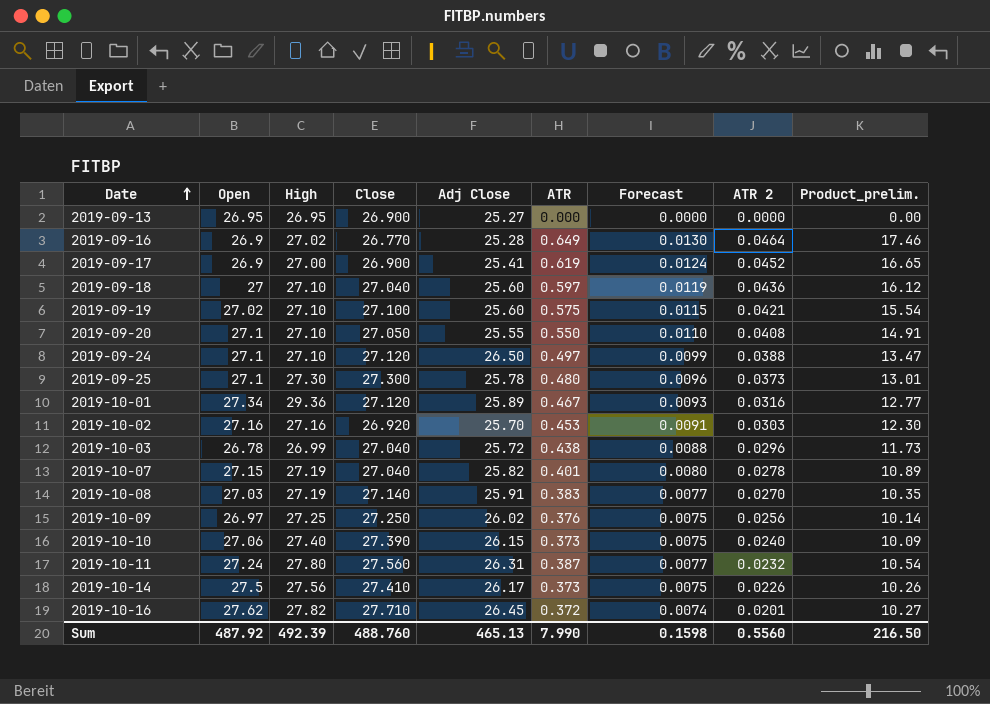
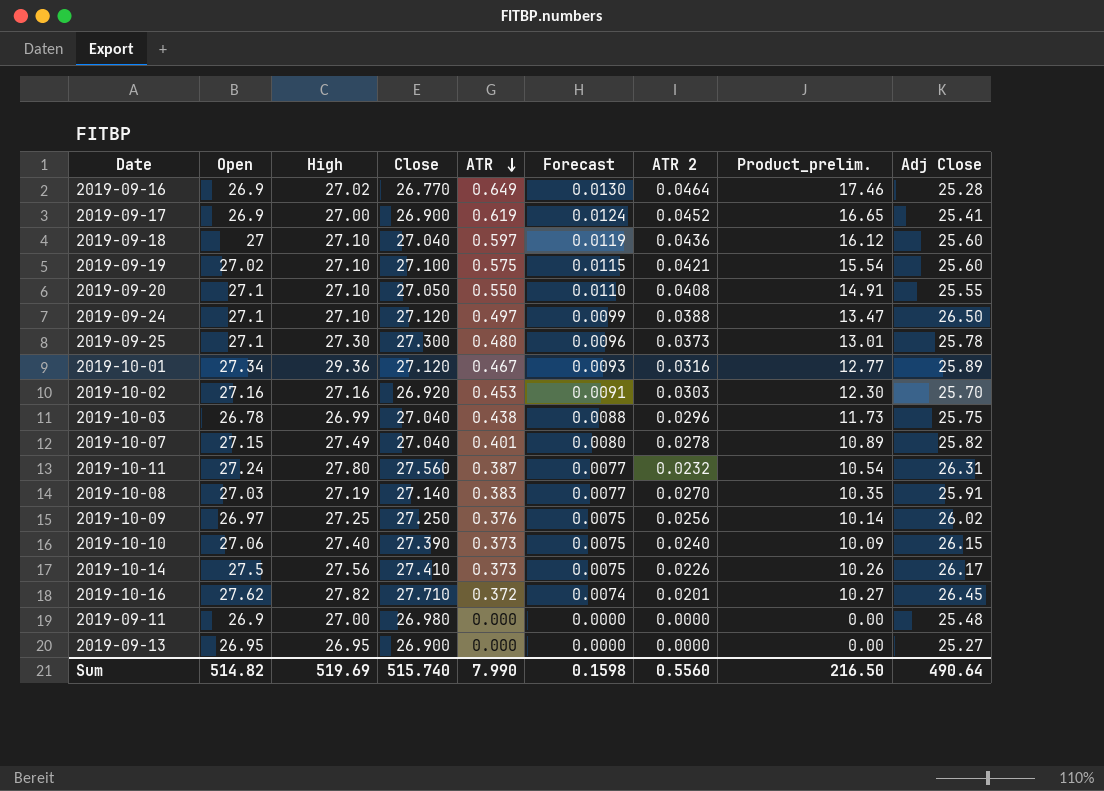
row order: Date ascending -> ATR descending
column Adj Close | position: 5 -> 9
2019-10-03 | Adj Close: 25.72 -> 25.75
2019-10-07 | High: 27.19 -> 27.49
row 2019-09-11: none -> 26.9 | 27.00 | 26.980 | 0.000 | 0.0000 | 0.0000 | 0.00 | 25.48
Sum | Open: 487.92 -> 514.82
Sum | High: 492.39 -> 519.69
Sum | Close: 488.760 -> 515.740
Sum | Adj Close: 465.13 -> 490.64

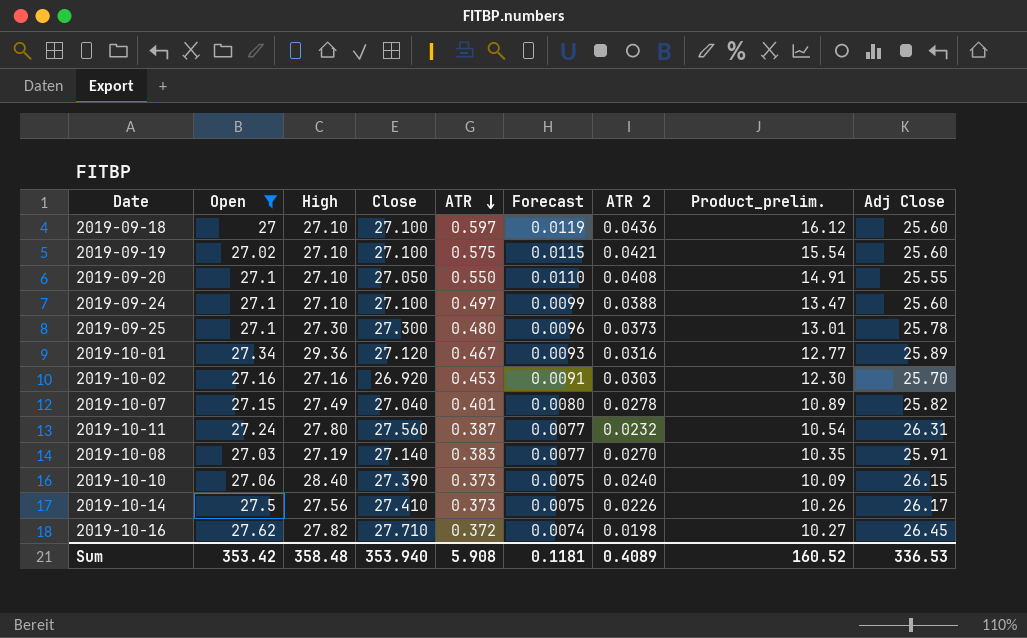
filter: none -> Open >= 27
2019-09-18 | Close: 27.040 -> 27.100
2019-09-24 | Close: 27.120 -> 27.100
2019-09-24 | Adj Close: 26.50 -> 25.60
2019-10-10 | High: 27.40 -> 28.40
2019-10-16 | ATR 2: 0.0201 -> 0.0198
Sum | Open: 514.82 -> 353.42
Sum | High: 519.69 -> 358.48
Sum | Close: 515.740 -> 353.940
Sum | ATR: 7.990 -> 5.908
Sum | Forecast: 0.1598 -> 0.1181
Sum | ATR 2: 0.5560 -> 0.4089
Sum | Product_prelim.: 216.50 -> 160.52
Sum | Adj Close: 490.64 -> 336.53

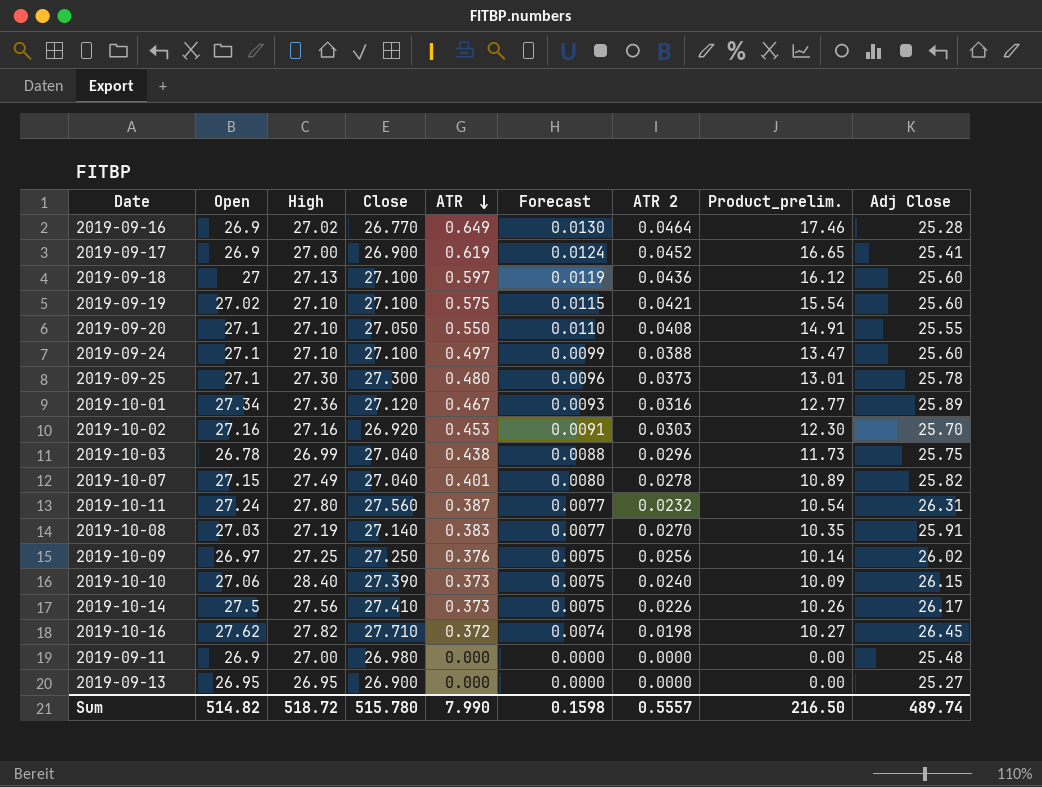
filter: Open >= 27 -> none
2019-09-18 | High: 27.10 -> 27.13
2019-10-01 | High: 29.36 -> 27.36
Sum | Open: 353.42 -> 514.82
Sum | High: 358.48 -> 518.72
Sum | Close: 353.940 -> 515.780
Sum | ATR: 5.908 -> 7.990
Sum | Forecast: 0.1181 -> 0.1598
Sum | ATR 2: 0.4089 -> 0.5557
Sum | Product_prelim.: 160.52 -> 216.50
Sum | Adj Close: 336.53 -> 489.74

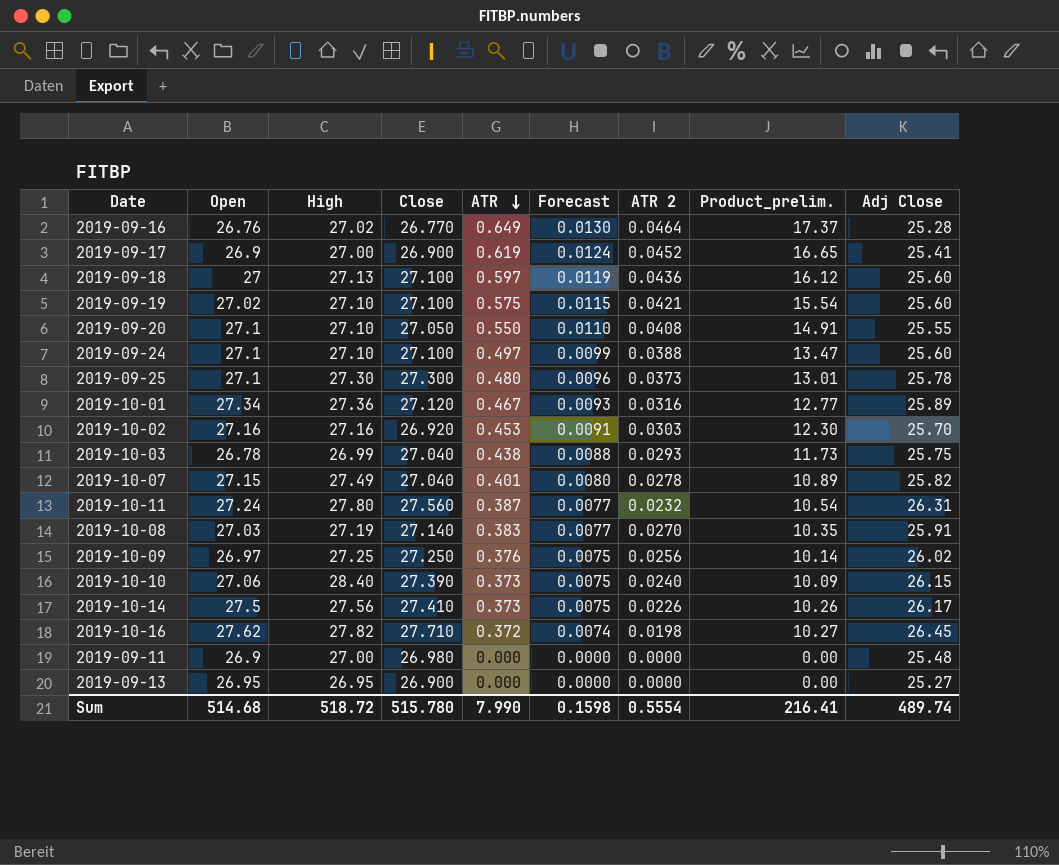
2019-09-16 | Open: 26.9 -> 26.76
2019-09-16 | Product_prelim.: 17.46 -> 17.37
2019-10-03 | ATR 2: 0.0296 -> 0.0293
Sum | Open: 514.82 -> 514.68
Sum | ATR 2: 0.5557 -> 0.5554
Sum | Product_prelim.: 216.50 -> 216.41

